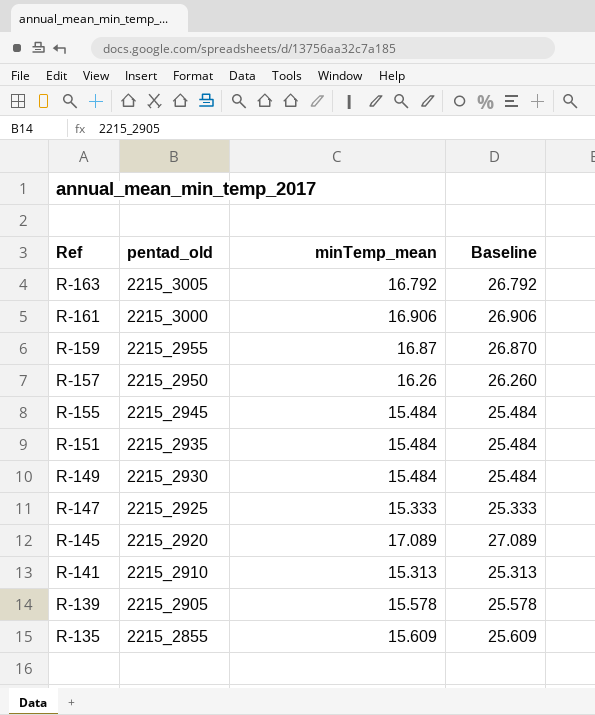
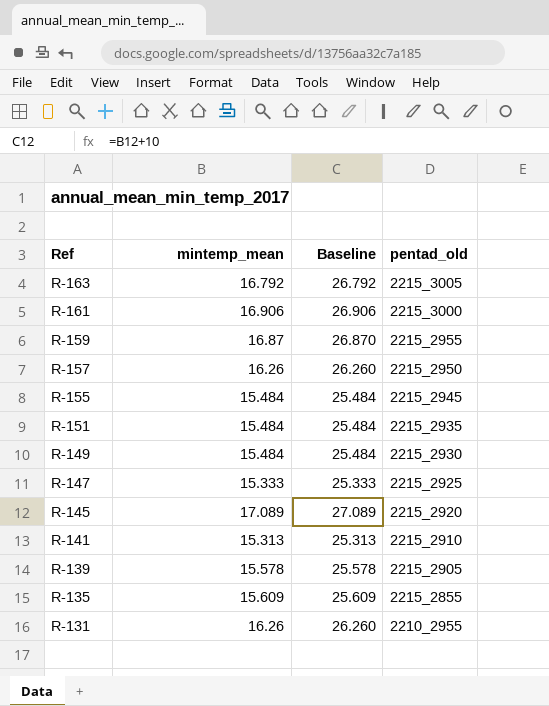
column name: minTemp_mean -> mintemp_mean
column pentad_old | position: 2 -> 4
row R-131: none -> 16.26 | 26.260 | 2210_2955

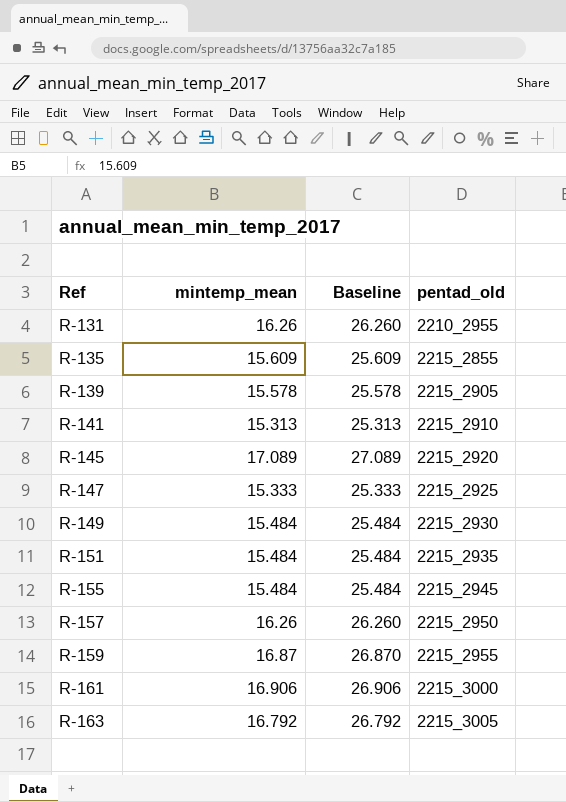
row order: Ref descending -> Ref ascending

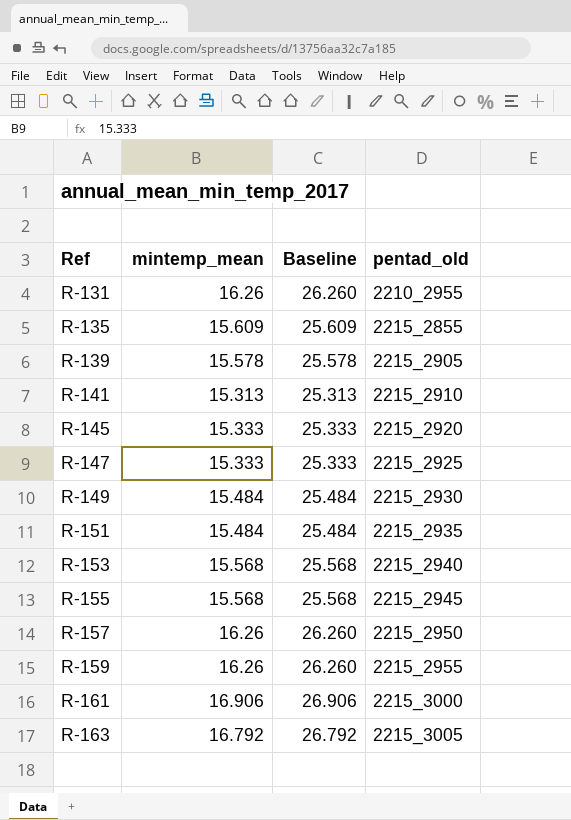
R-145 | mintemp_mean: 17.089 -> 15.333
R-145 | Baseline: 27.089 -> 25.333
row R-153: none -> 15.568 | 25.568 | 2215_2940
R-155 | mintemp_mean: 15.484 -> 15.568
R-155 | Baseline: 25.484 -> 25.568
R-159 | mintemp_mean: 16.87 -> 16.26
R-159 | Baseline: 26.870 -> 26.260

